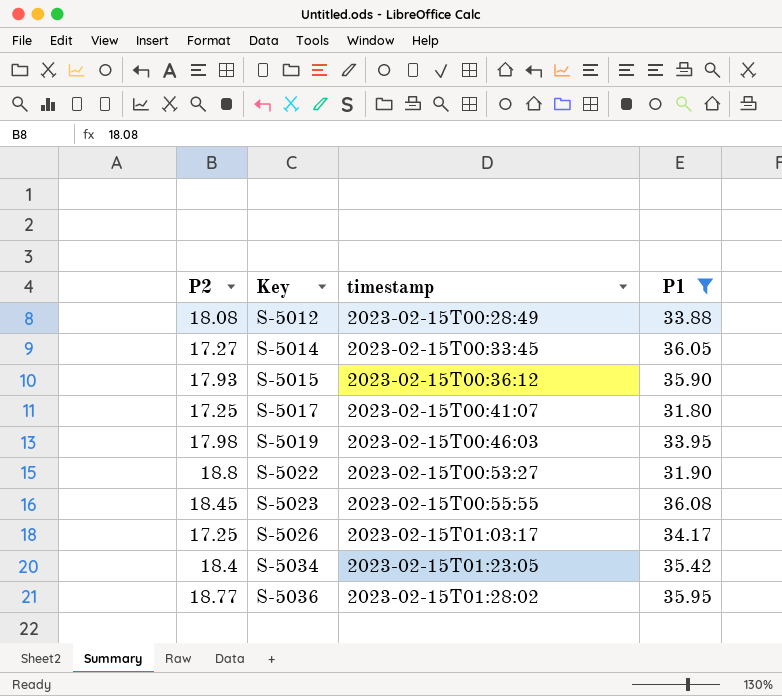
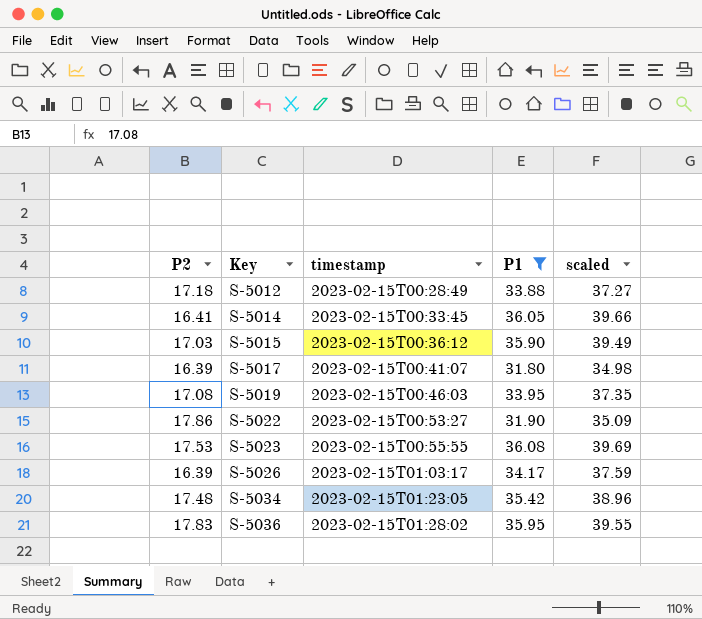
column scaled | formula: none -> [P1] * 1.1
S-5012 | P2: 18.08 -> 17.18
S-5014 | P2: 17.27 -> 16.41
S-5015 | P2: 17.93 -> 17.03
S-5017 | P2: 17.25 -> 16.39
S-5019 | P2: 17.98 -> 17.08
S-5022 | P2: 18.8 -> 17.86
S-5023 | P2: 18.45 -> 17.53
S-5026 | P2: 17.25 -> 16.39
S-5034 | P2: 18.4 -> 17.48
S-5036 | P2: 18.77 -> 17.83

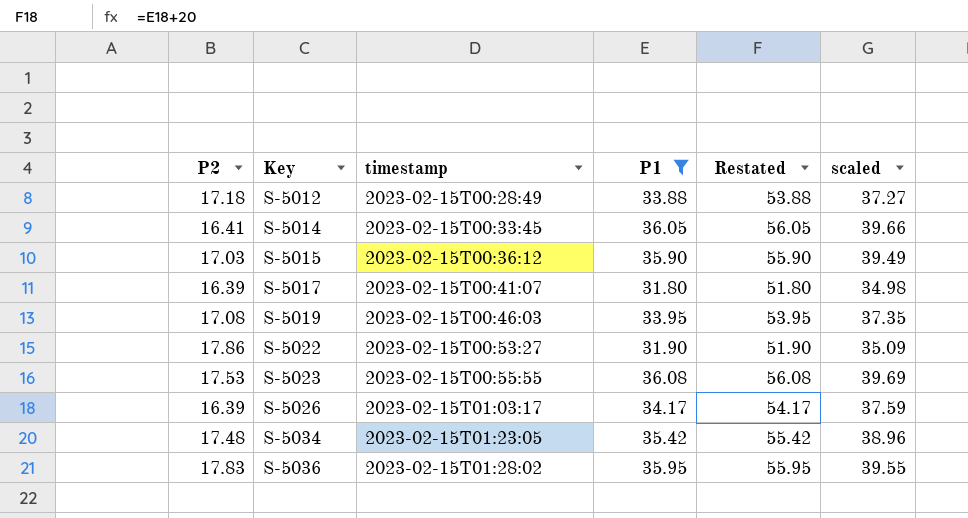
column Restated | formula: none -> [P1] + 20

